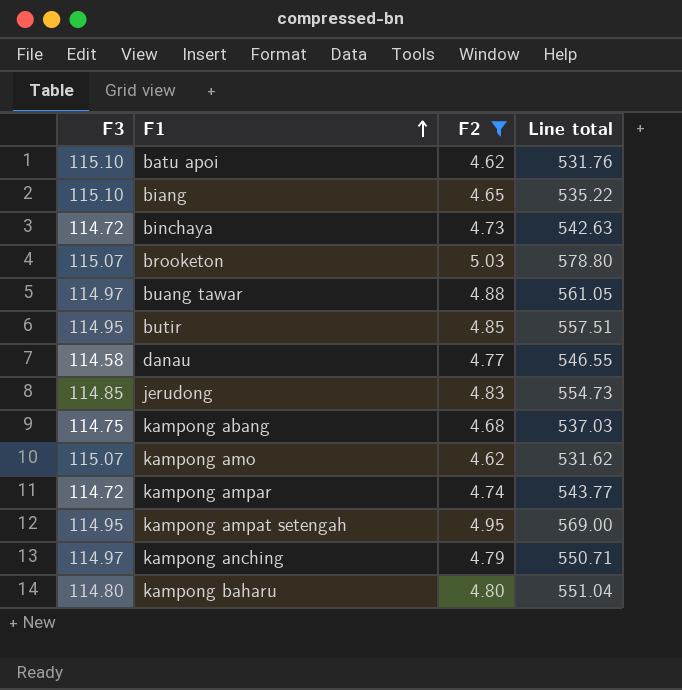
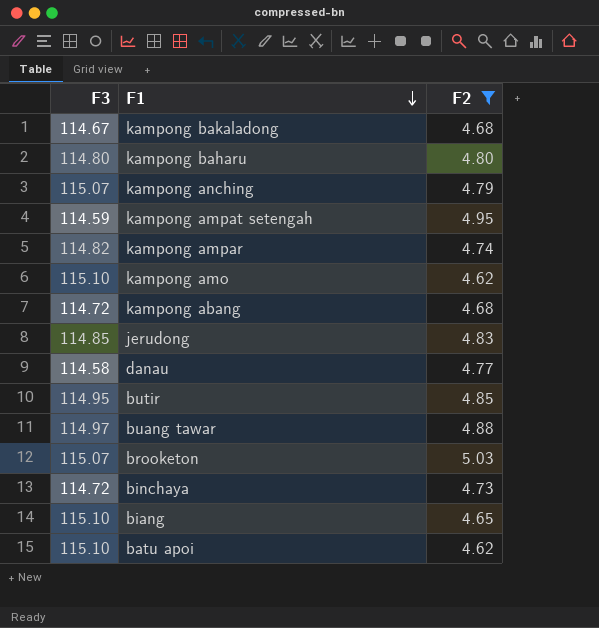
row order: F1 ascending -> F1 descending
column Line total | formula: [F3] * [F2] -> none
row kampong bakaladong: none -> 114.67 | 4.68
kampong anching | F3: 114.97 -> 115.07
kampong ampat setengah | F3: 114.95 -> 114.59
kampong ampar | F3: 114.72 -> 114.82
kampong amo | F3: 115.07 -> 115.10
kampong abang | F3: 114.75 -> 114.72

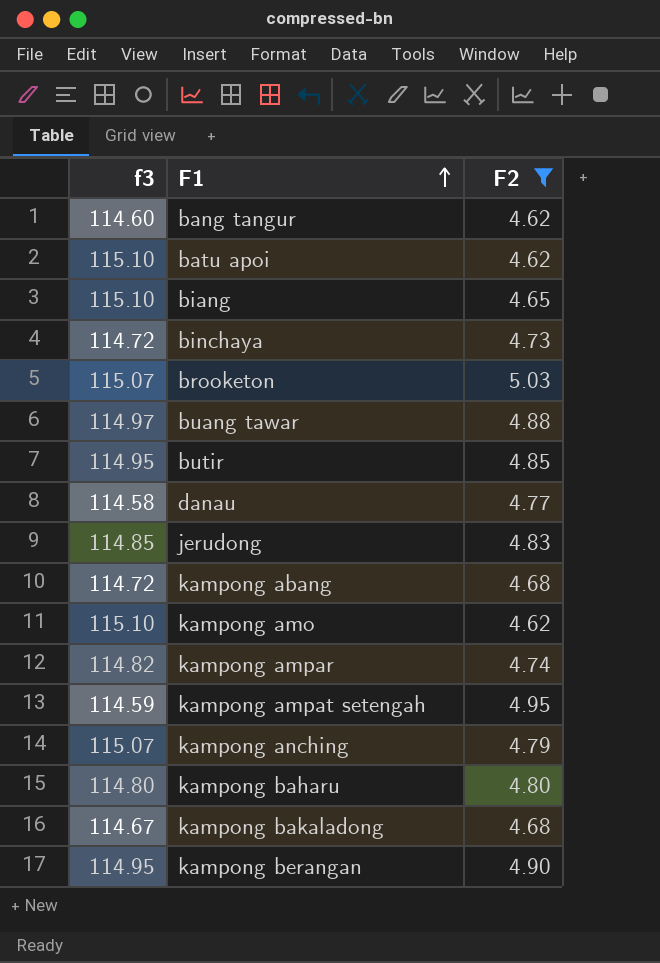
row order: F1 descending -> F1 ascending
column name: F3 -> f3
row bang tangur: none -> 114.60 | 4.62
row kampong berangan: none -> 114.95 | 4.90

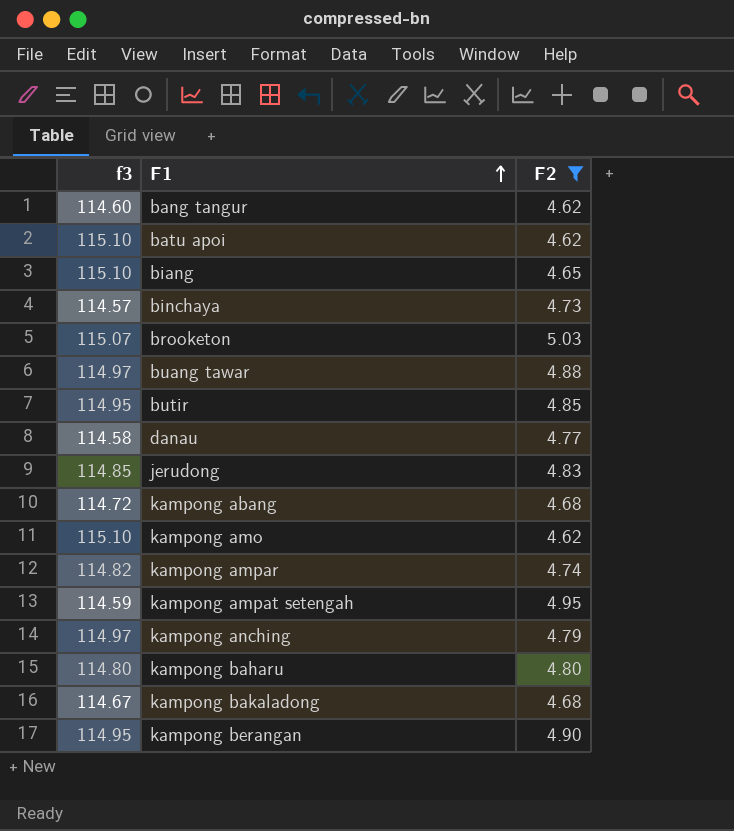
binchaya | f3: 114.72 -> 114.57
kampong anching | f3: 115.07 -> 114.97

